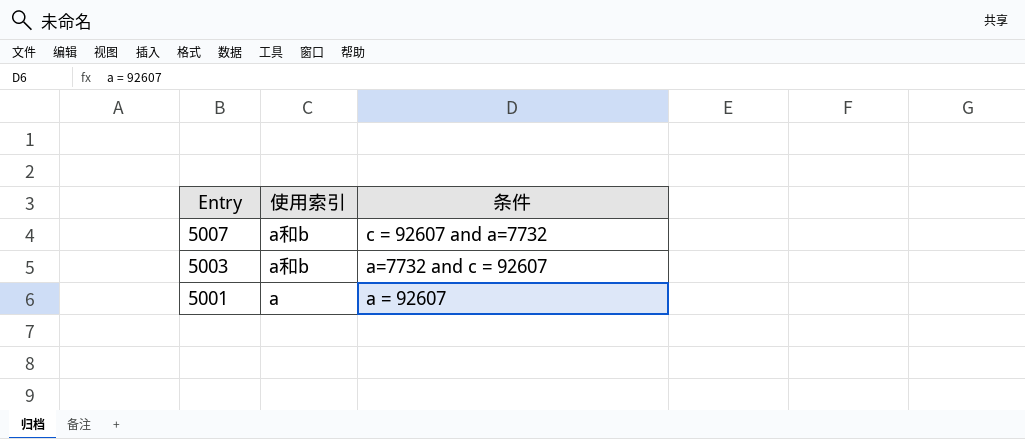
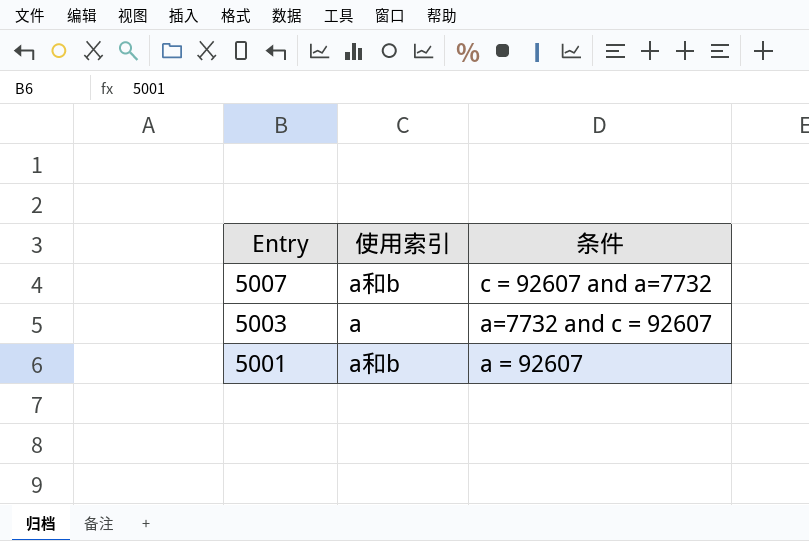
5003 | 使用索引: a和b -> a
5001 | 使用索引: a -> a和b

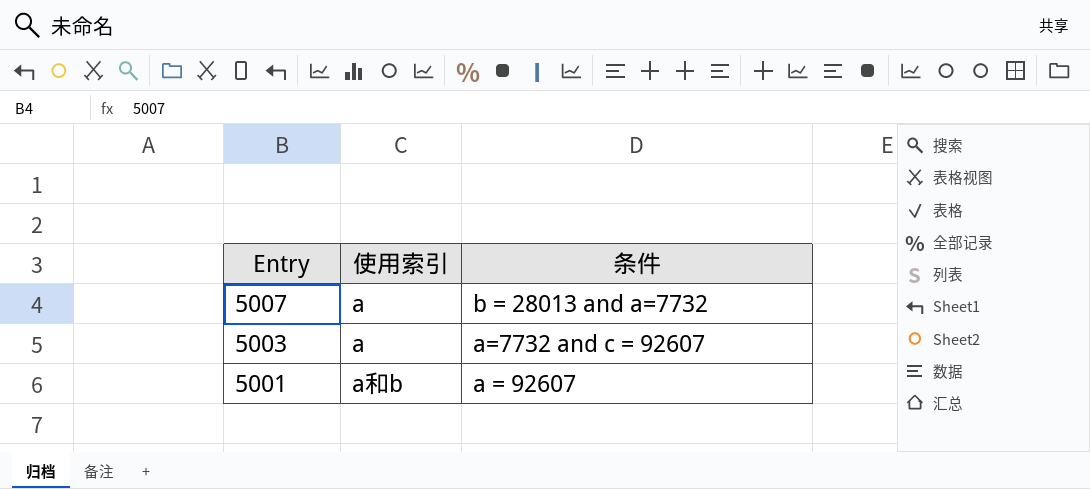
5007 | 使用索引: a和b -> a
5007 | 条件: c = 92607 and a=7732 -> b = 28013 and a=7732

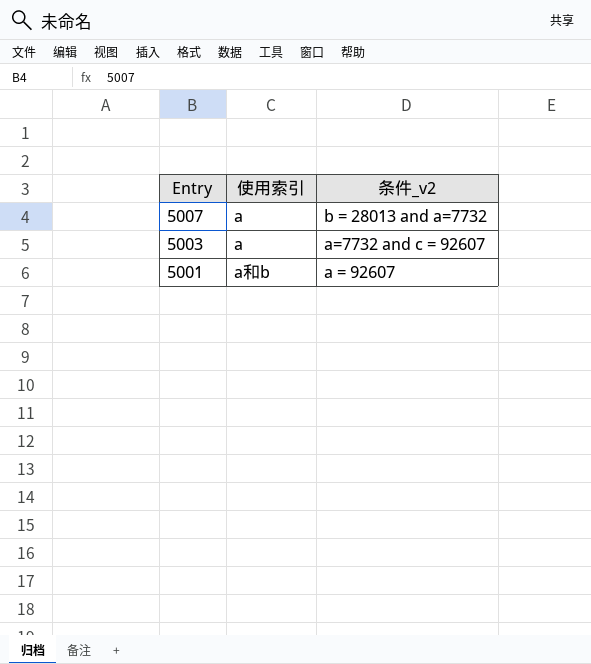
column name: 条件 -> 条件_v2

